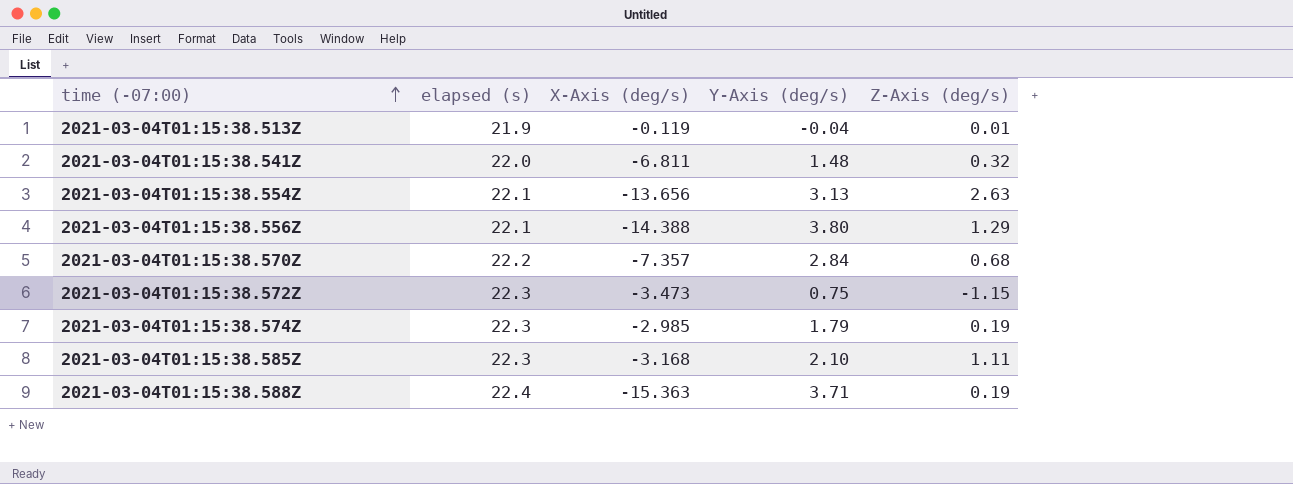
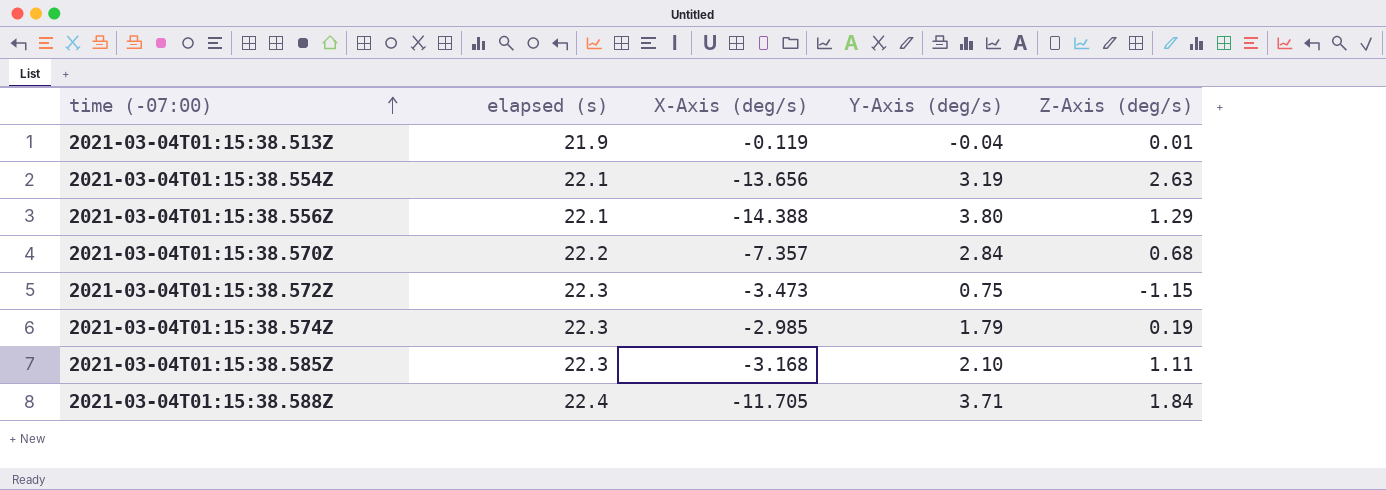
row 2021-03-04T01:15:38.541Z: 22.0 | -6.811 | 1.48 | 0.32 -> none
2021-03-04T01:15:38.554Z | Y-Axis (deg/s): 3.13 -> 3.19
2021-03-04T01:15:38.588Z | X-Axis (deg/s): -15.363 -> -11.705
2021-03-04T01:15:38.588Z | Z-Axis (deg/s): 0.19 -> 1.84

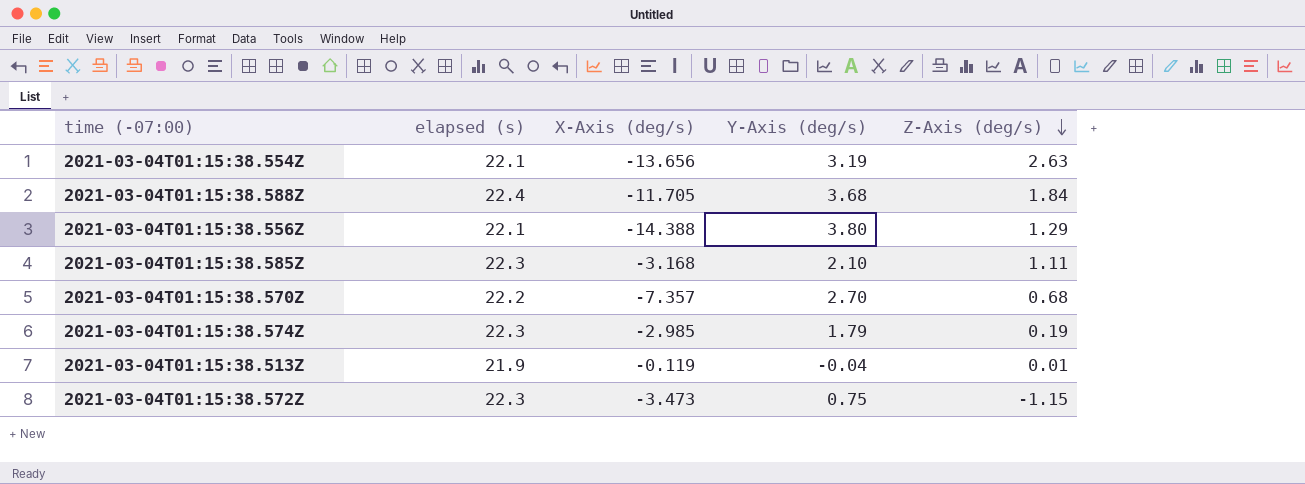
row order: time (-07:00) ascending -> Z-Axis (deg/s) descending
2021-03-04T01:15:38.588Z | Y-Axis (deg/s): 3.71 -> 3.68
2021-03-04T01:15:38.570Z | Y-Axis (deg/s): 2.84 -> 2.70

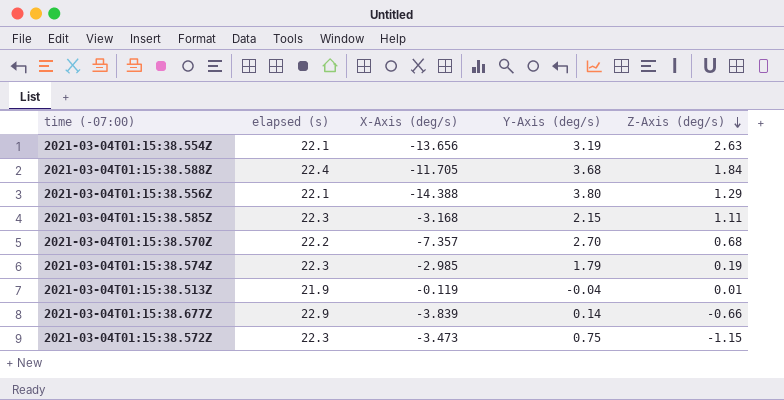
2021-03-04T01:15:38.585Z | Y-Axis (deg/s): 2.10 -> 2.15
row 2021-03-04T01:15:38.677Z: none -> 22.9 | -3.839 | 0.14 | -0.66

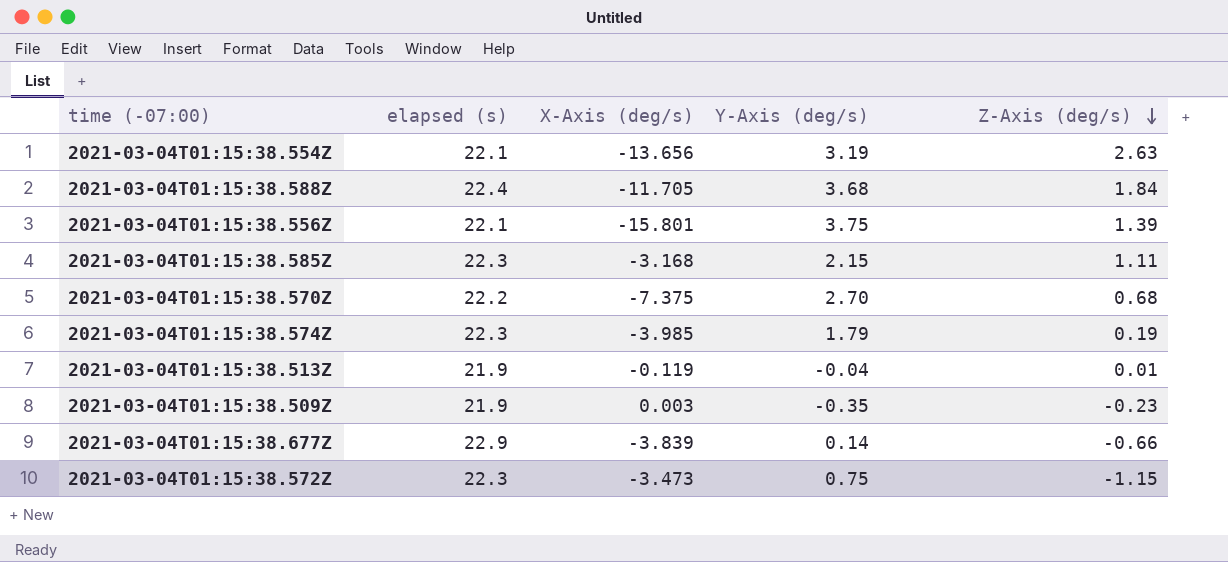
2021-03-04T01:15:38.556Z | X-Axis (deg/s): -14.388 -> -15.801
2021-03-04T01:15:38.556Z | Y-Axis (deg/s): 3.80 -> 3.75
2021-03-04T01:15:38.556Z | Z-Axis (deg/s): 1.29 -> 1.39
2021-03-04T01:15:38.570Z | X-Axis (deg/s): -7.357 -> -7.375
2021-03-04T01:15:38.574Z | X-Axis (deg/s): -2.985 -> -3.985
row 2021-03-04T01:15:38.509Z: none -> 21.9 | 0.003 | -0.35 | -0.23

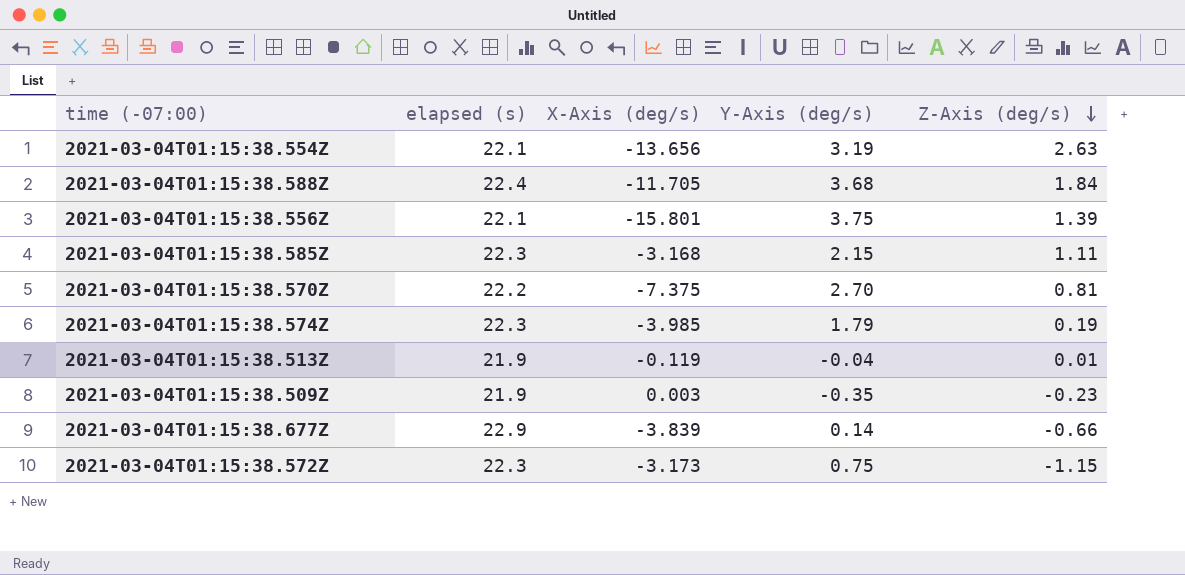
2021-03-04T01:15:38.570Z | Z-Axis (deg/s): 0.68 -> 0.81
2021-03-04T01:15:38.572Z | X-Axis (deg/s): -3.473 -> -3.173

